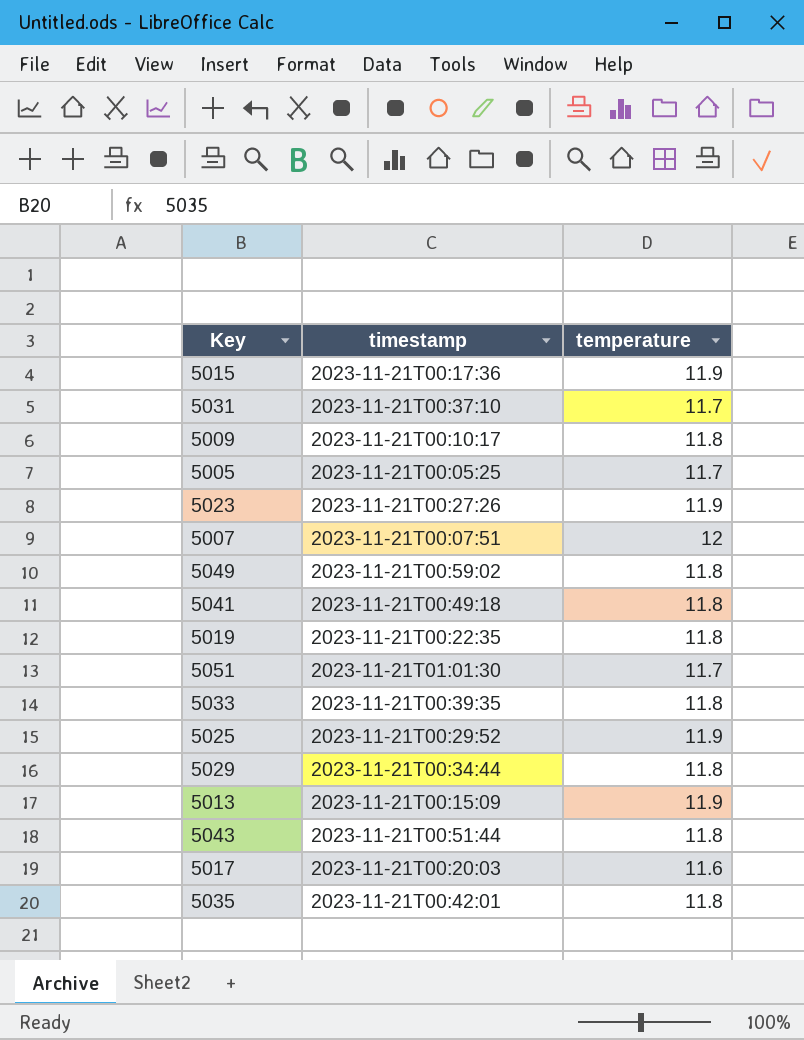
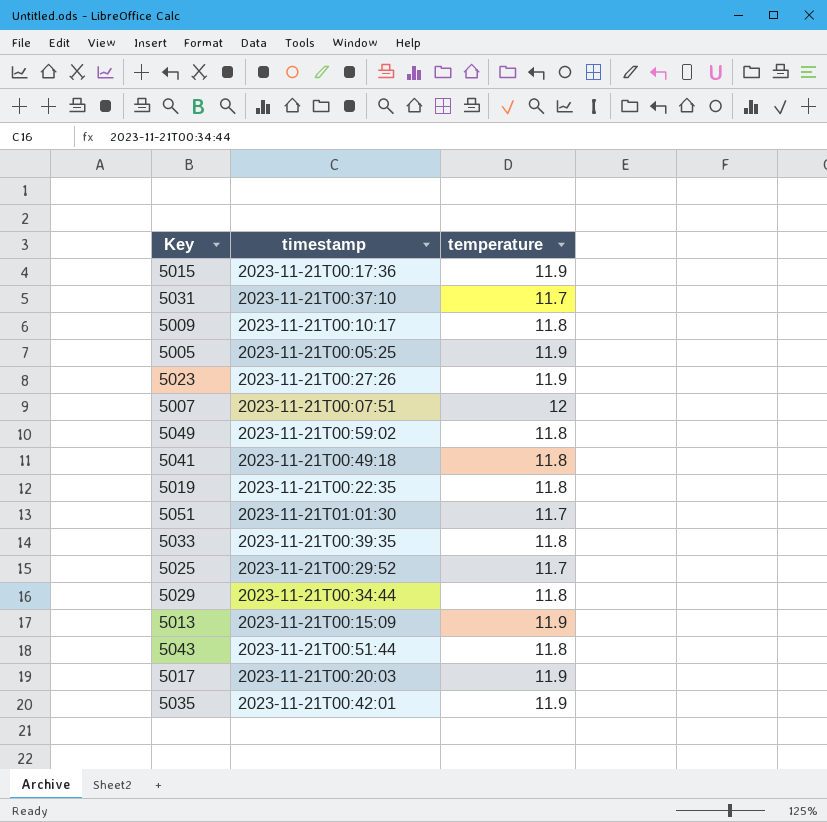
5005 | temperature: 11.7 -> 11.9
5025 | temperature: 11.9 -> 11.7
5017 | temperature: 11.6 -> 11.9
5035 | temperature: 11.8 -> 11.9

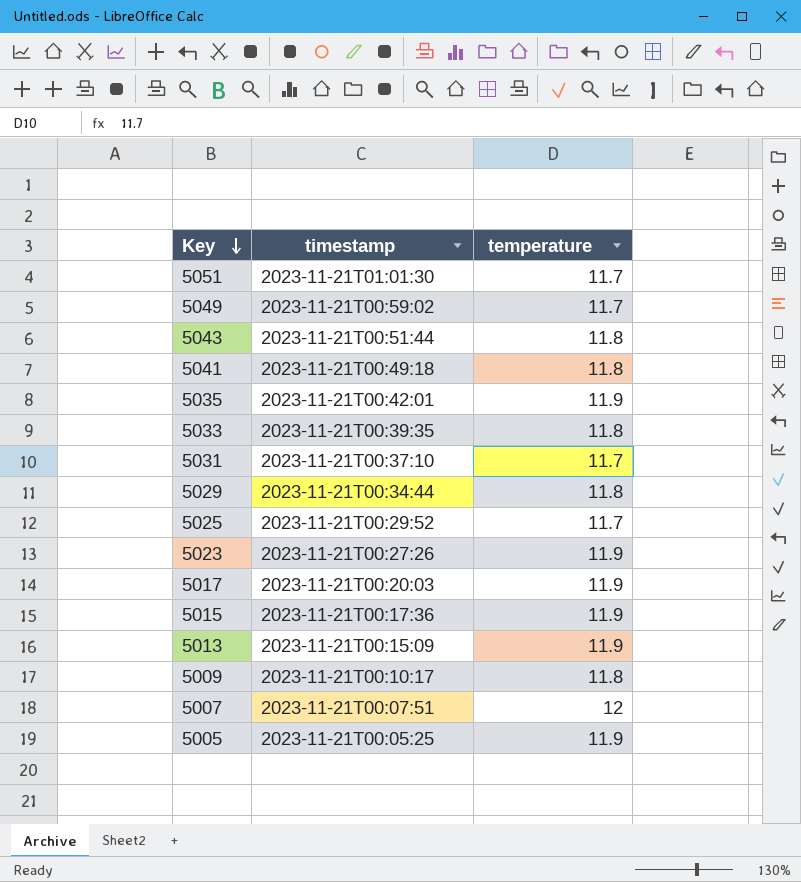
row order: none -> Key descending
row 5019: 2023-11-21T00:22:35 | 11.8 -> none
5049 | temperature: 11.8 -> 11.7

